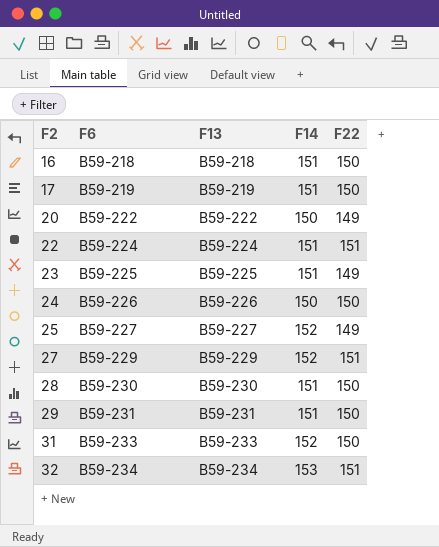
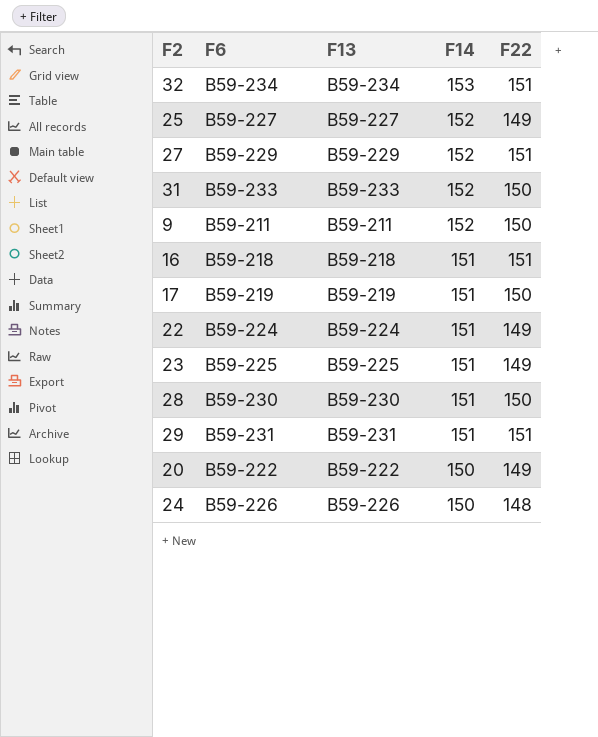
row order: F2 ascending -> F14 descending
row 9: none -> В59-211 | В59-211 | 152 | 150
16 | F22: 150 -> 151
22 | F22: 151 -> 149
29 | F22: 150 -> 151
24 | F22: 150 -> 148

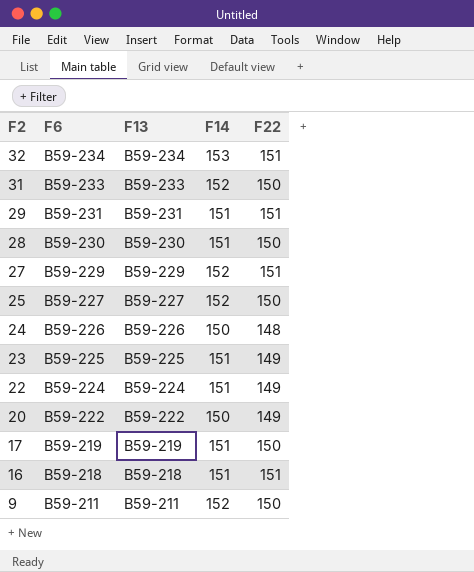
row order: F14 descending -> F2 descending
25 | F22: 149 -> 150

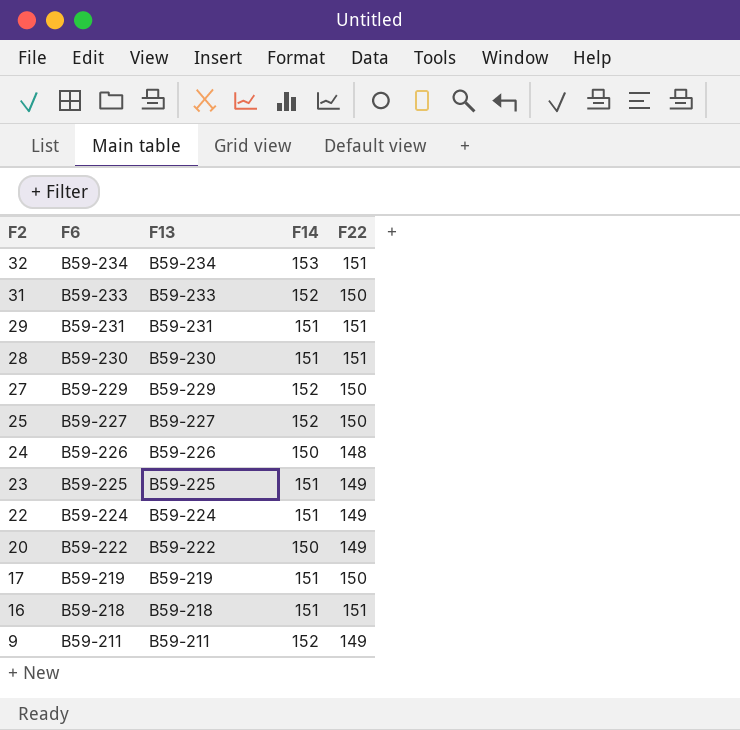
28 | F22: 150 -> 151
27 | F22: 151 -> 150
9 | F22: 150 -> 149

